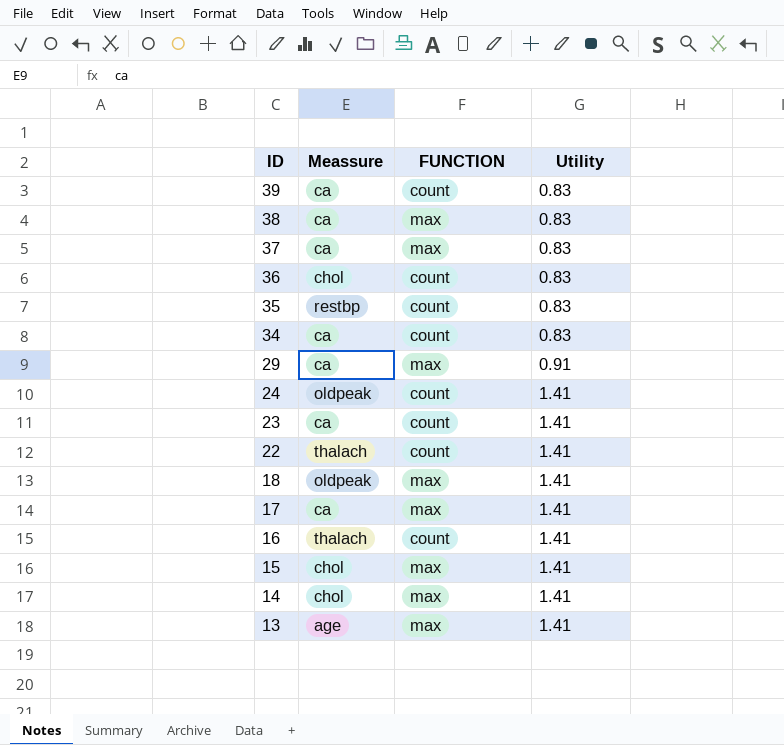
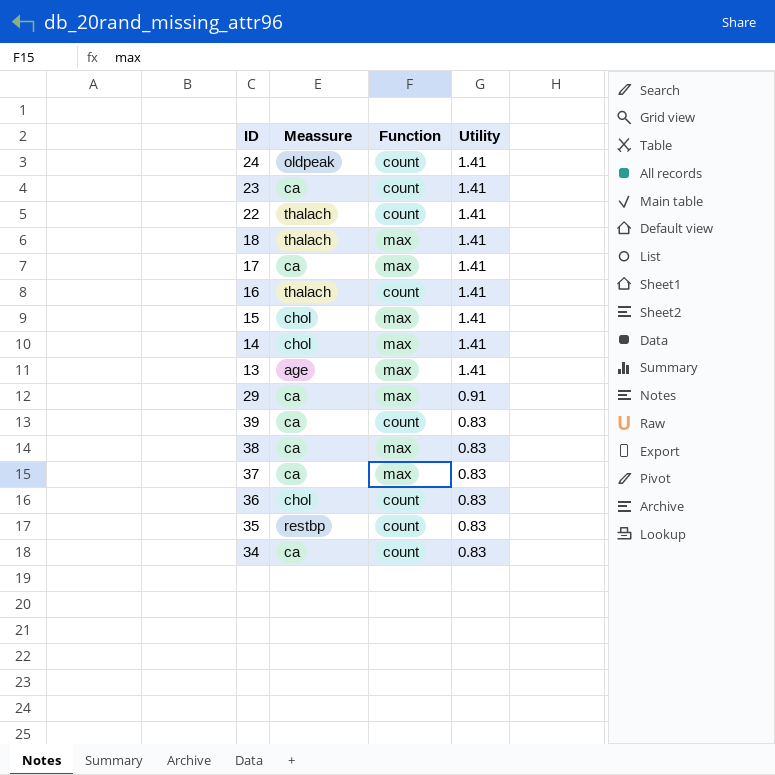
row order: ID descending -> Utility descending
column name: FUNCTION -> Function
18 | Meassure: oldpeak -> thalach

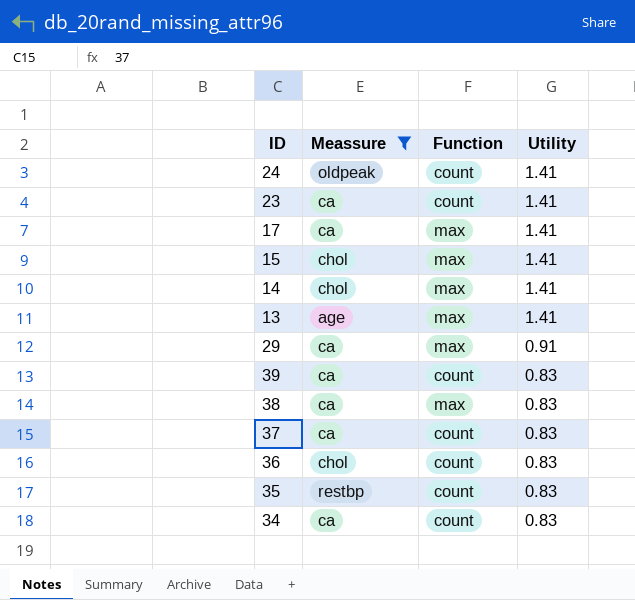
filter: none -> Meassure != thalach
37 | Function: max -> count

